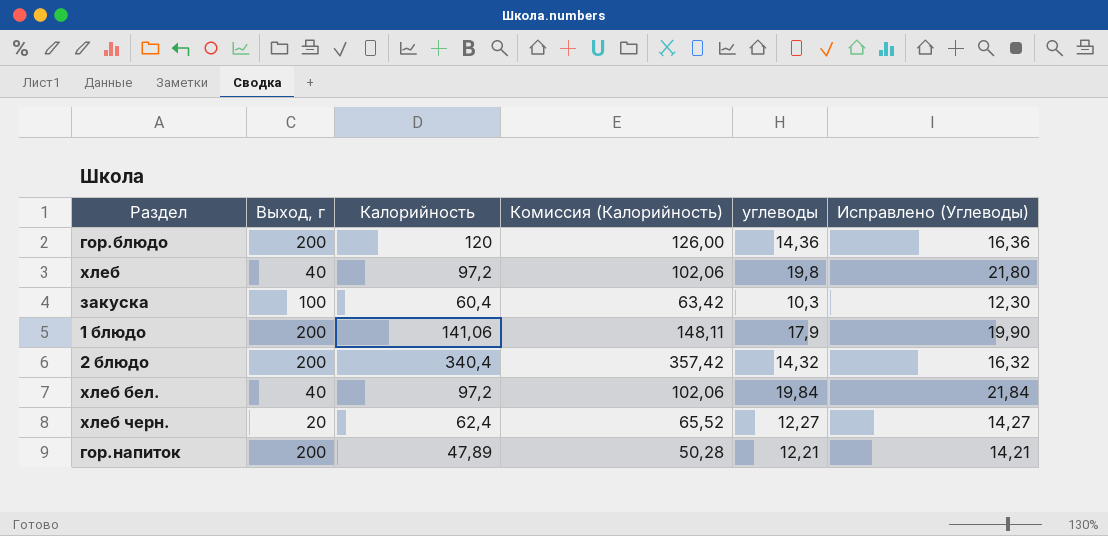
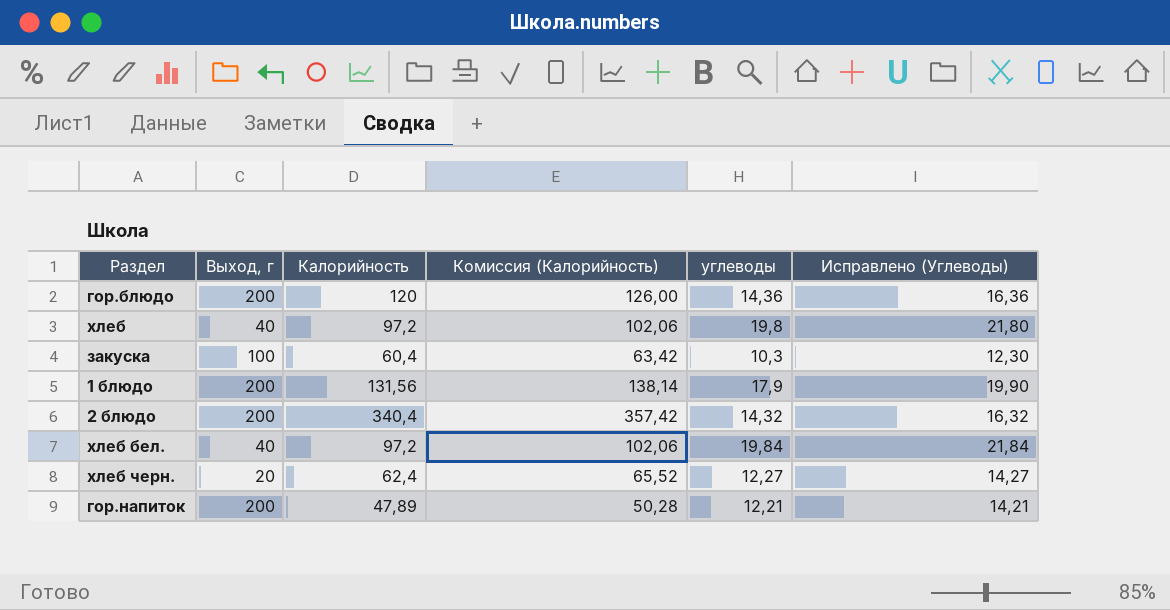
1 блюдо | Калорийность: 141,06 -> 131,56
1 блюдо | Комиссия (Калорийность): 148,11 -> 138,14

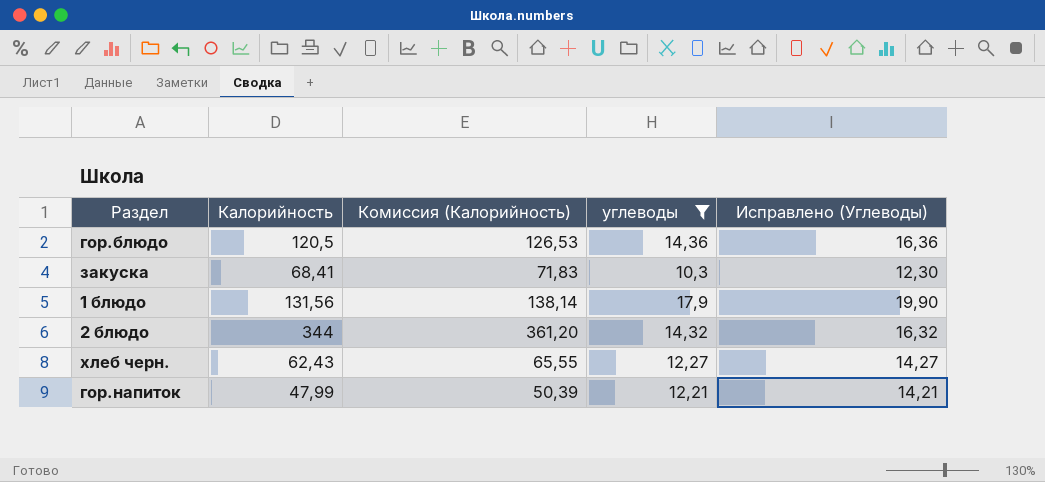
filter: none -> углеводы <= 17,9
column Выход, г | position: 2 -> none
гор.блюдо | Калорийность: 120 -> 120,5
гор.блюдо | Комиссия (Калорийность): 126,00 -> 126,53
закуска | Калорийность: 60,4 -> 68,41
закуска | Комиссия (Калорийность): 63,42 -> 71,83
2 блюдо | Калорийность: 340,4 -> 344
2 блюдо | Комиссия (Калорийность): 357,42 -> 361,20
хлеб черн. | Калорийность: 62,4 -> 62,43
хлеб черн. | Комиссия (Калорийность): 65,52 -> 65,55
гор.напиток | Калорийность: 47,89 -> 47,99
гор.напиток | Комиссия (Калорийность): 50,28 -> 50,39

